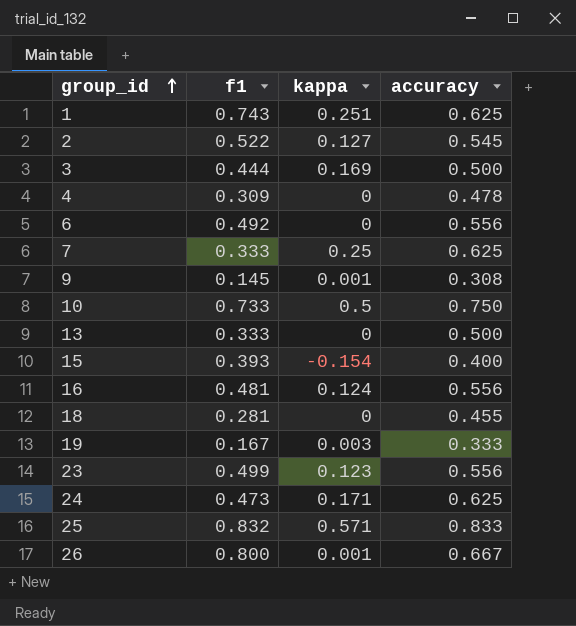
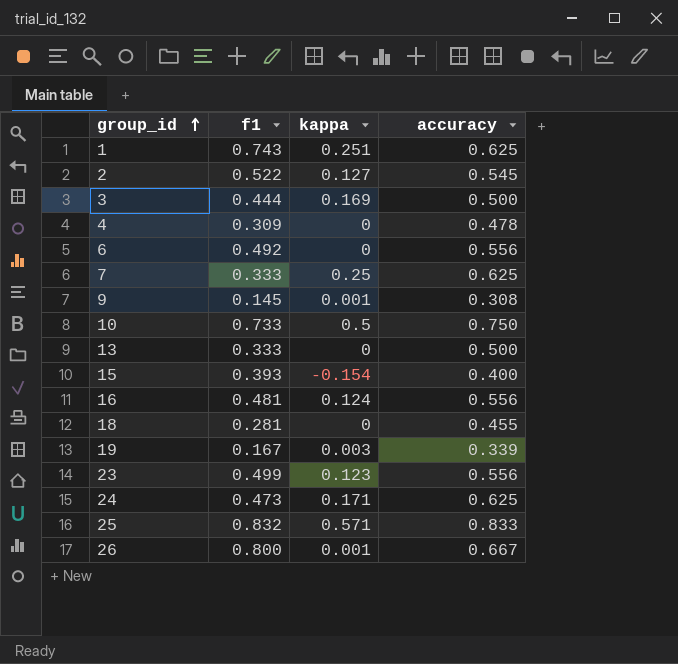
19 | accuracy: 0.333 -> 0.339

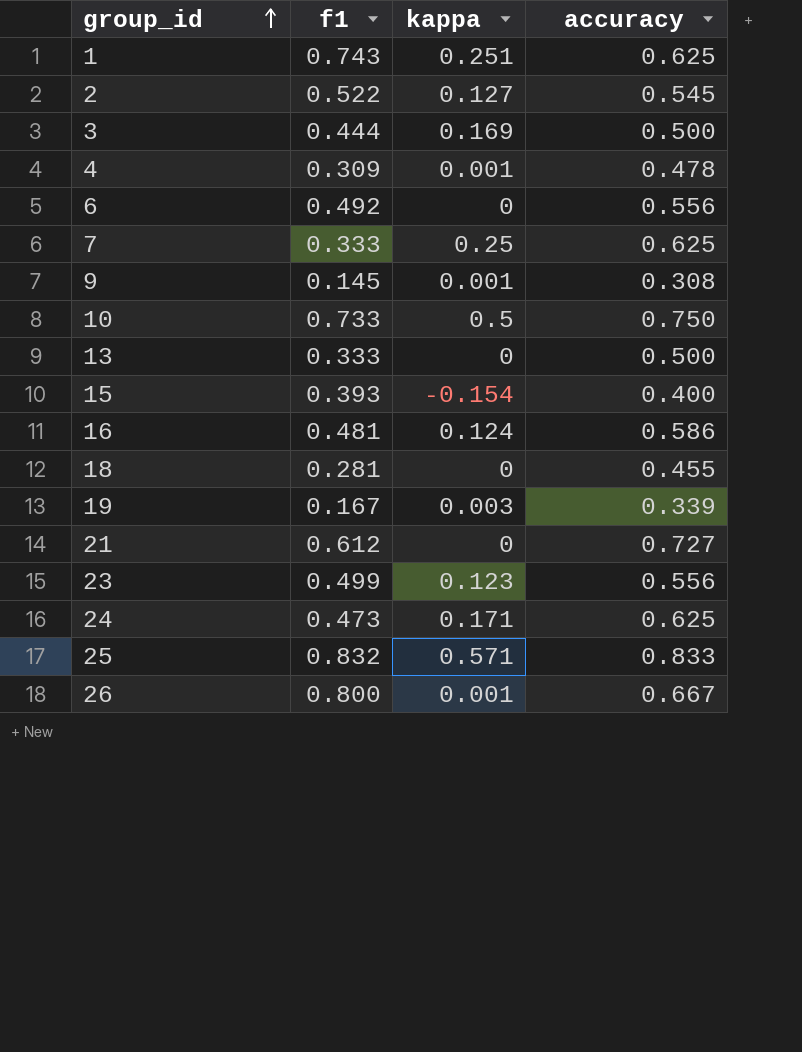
4 | kappa: 0 -> 0.001
16 | accuracy: 0.556 -> 0.586
row 21: none -> 0.612 | 0 | 0.727

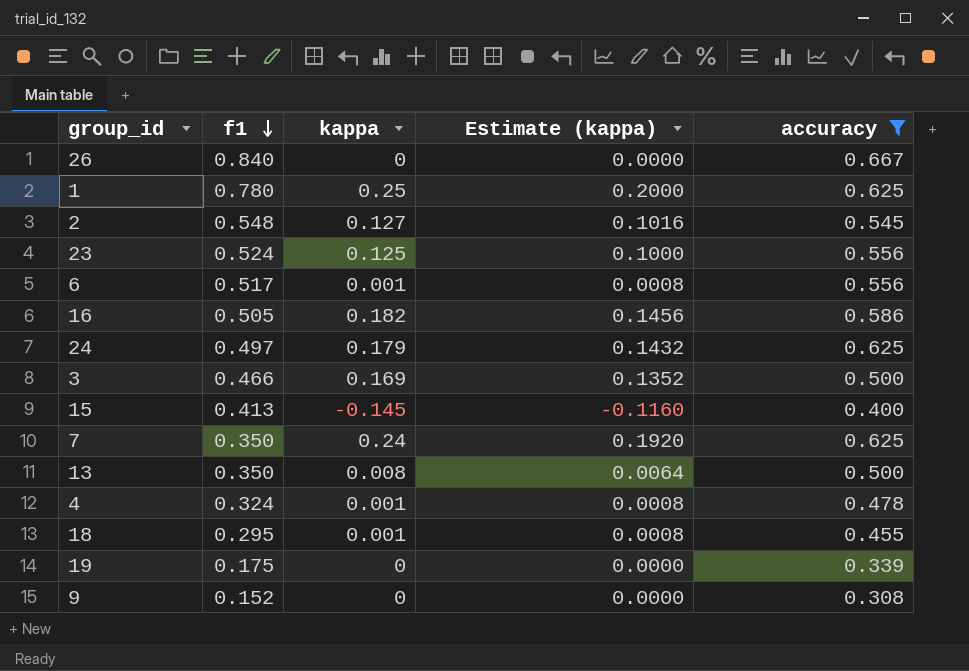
filter: none -> accuracy <= 0.667
row order: group_id ascending -> f1 descending
column Estimate (kappa) | formula: none -> [kappa] * 0.8
26 | f1: 0.800 -> 0.840
26 | kappa: 0.001 -> 0
1 | f1: 0.743 -> 0.780
1 | kappa: 0.251 -> 0.25
2 | f1: 0.522 -> 0.548
23 | f1: 0.499 -> 0.524
23 | kappa: 0.123 -> 0.125
6 | f1: 0.492 -> 0.517
6 | kappa: 0 -> 0.001
16 | f1: 0.481 -> 0.505
16 | kappa: 0.124 -> 0.182
24 | f1: 0.473 -> 0.497
24 | kappa: 0.171 -> 0.179
3 | f1: 0.444 -> 0.466
15 | f1: 0.393 -> 0.413
15 | kappa: -0.154 -> -0.145
7 | f1: 0.333 -> 0.350
7 | kappa: 0.25 -> 0.24
13 | f1: 0.333 -> 0.350
13 | kappa: 0 -> 0.008
4 | f1: 0.309 -> 0.324
18 | f1: 0.281 -> 0.295
18 | kappa: 0 -> 0.001
19 | f1: 0.167 -> 0.175
19 | kappa: 0.003 -> 0
9 | f1: 0.145 -> 0.152
9 | kappa: 0.001 -> 0

